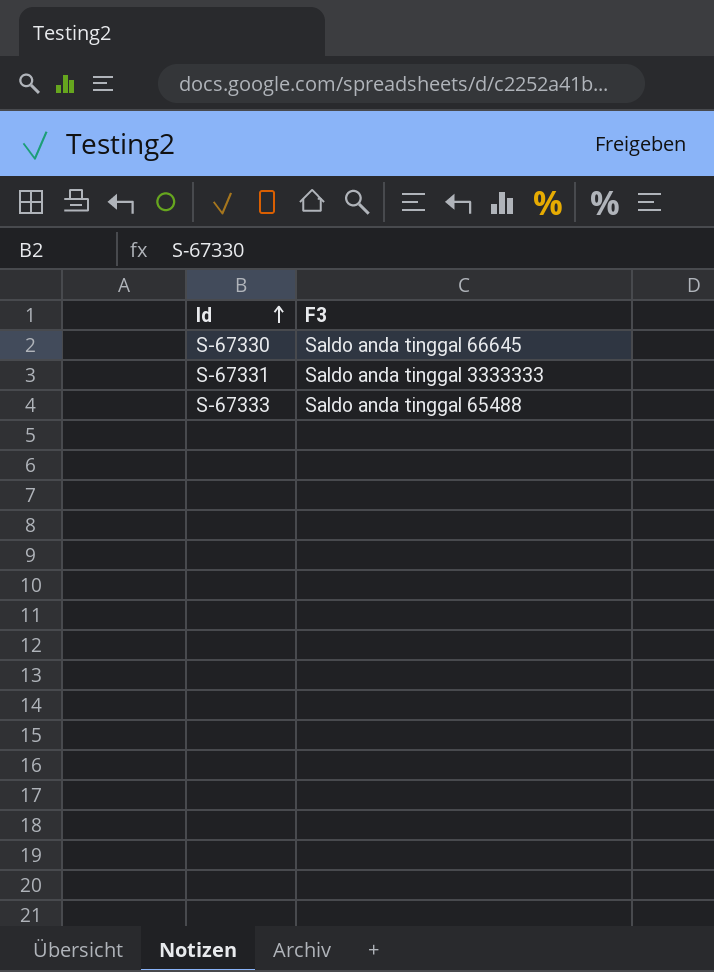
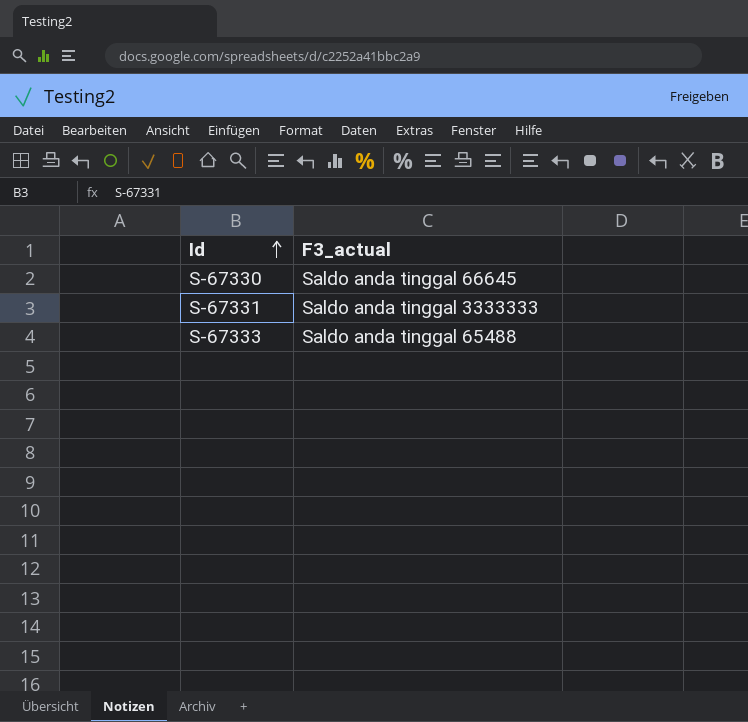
column name: F3 -> F3_actual

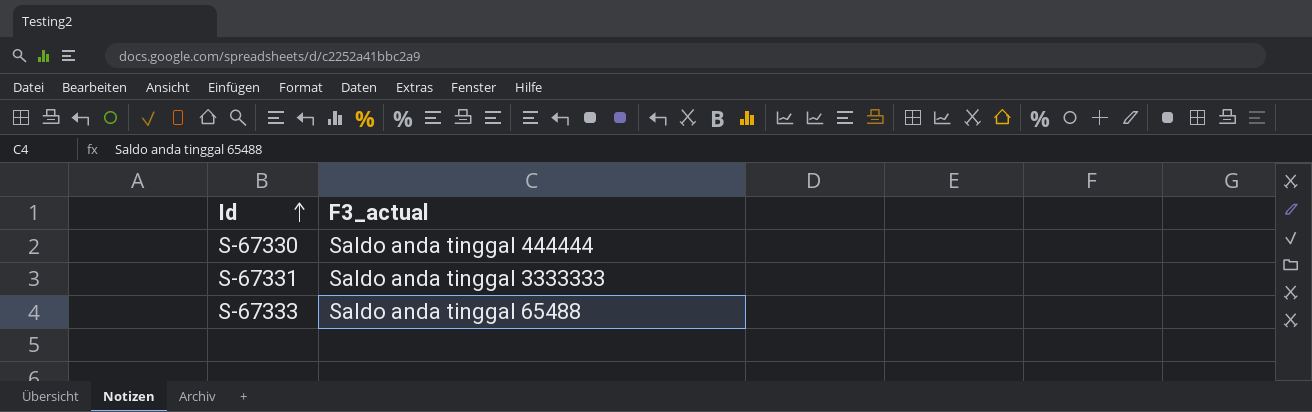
S-67330 | F3_actual: Saldo anda tinggal 66645 -> Saldo anda tinggal 444444

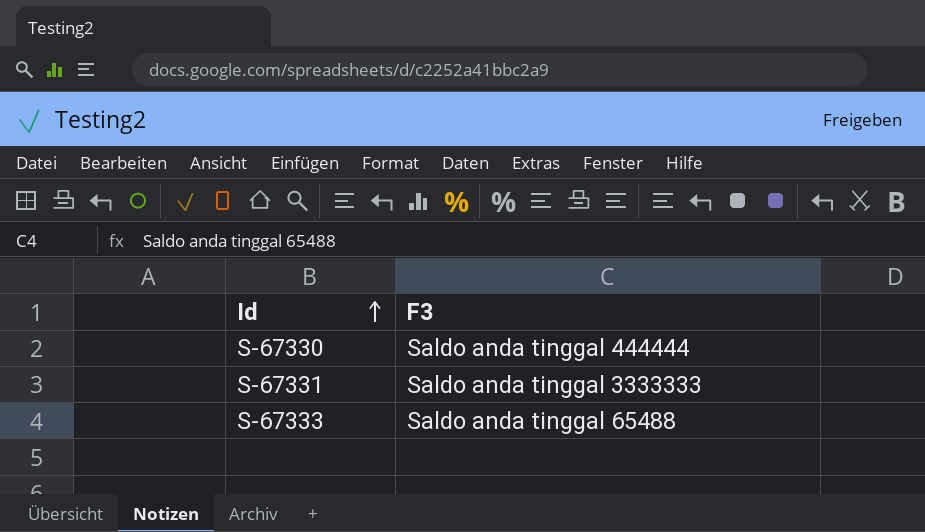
column name: F3_actual -> F3

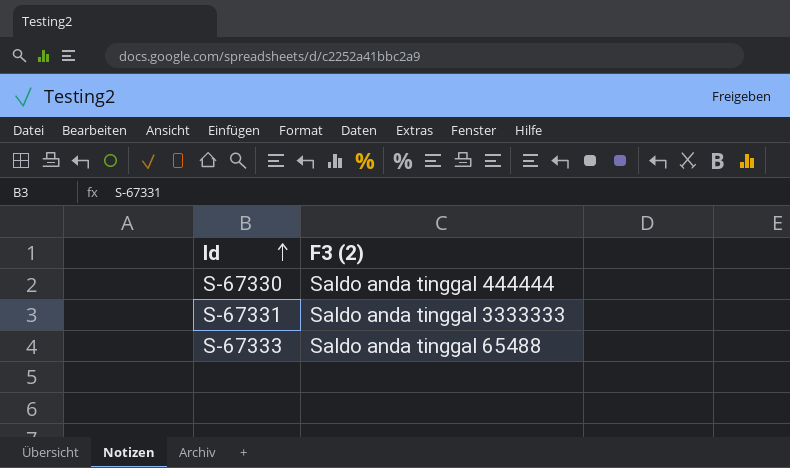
column name: F3 -> F3 (2)

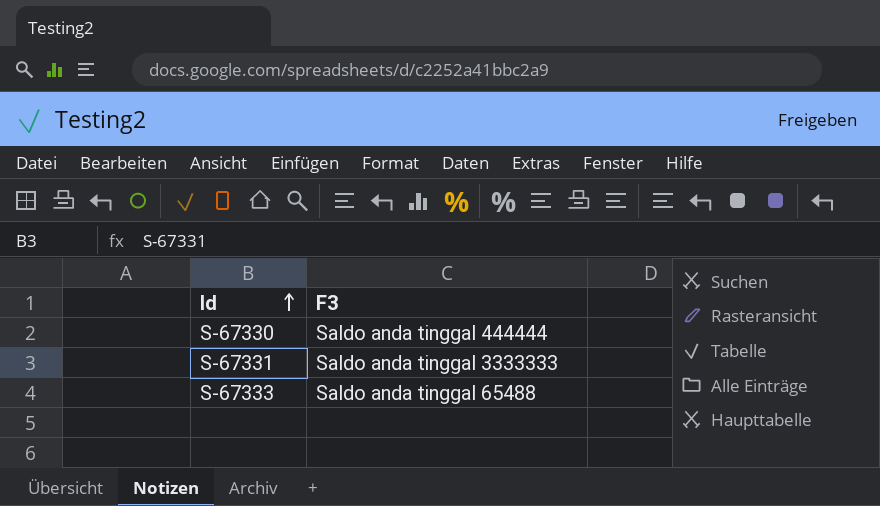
column name: F3 (2) -> F3

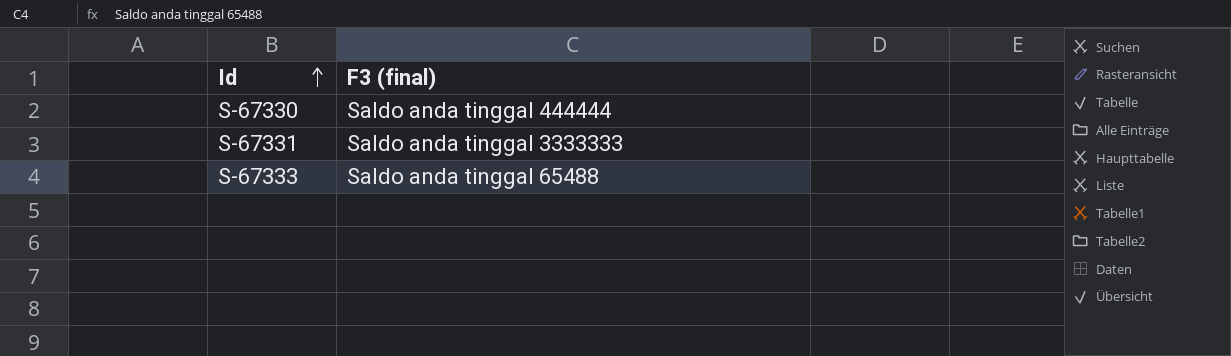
column name: F3 -> F3 (final)

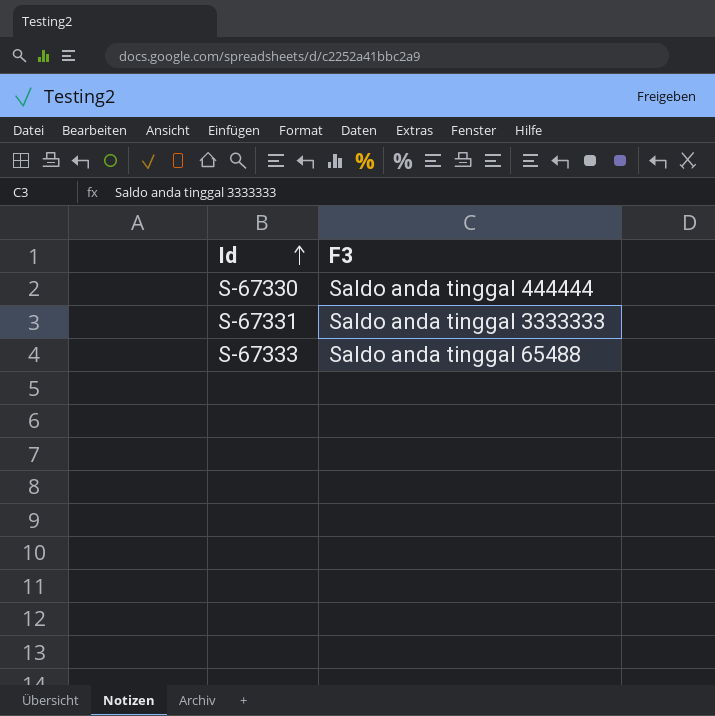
column name: F3 (final) -> F3

